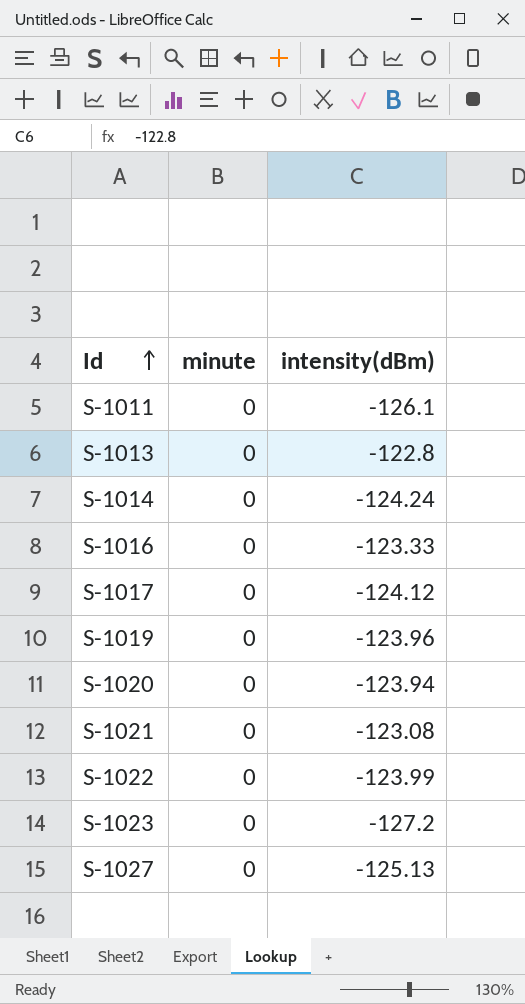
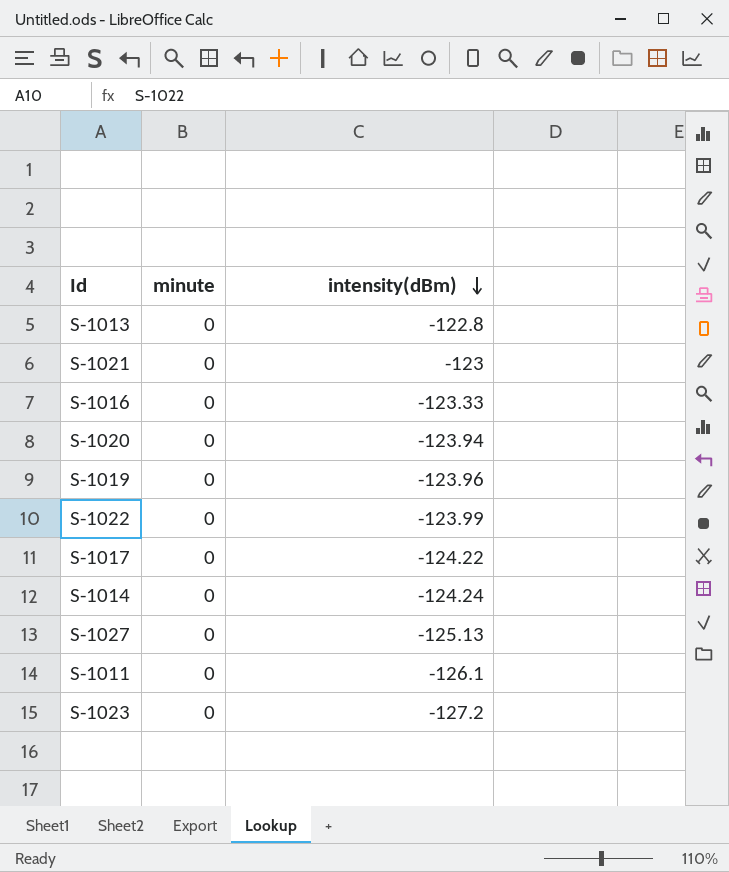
row order: Id ascending -> intensity(dBm) descending
S-1021 | intensity(dBm): -123.08 -> -123
S-1017 | intensity(dBm): -124.12 -> -124.22

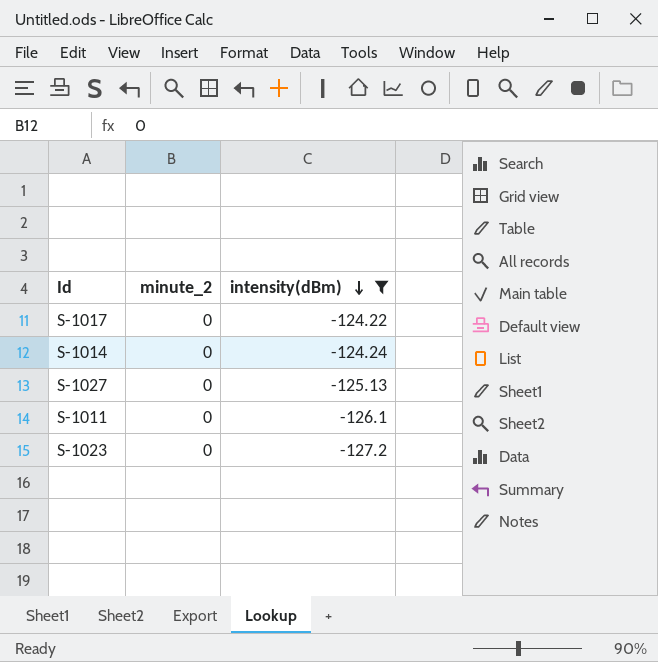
filter: none -> intensity(dBm) <= -124.22
column name: minute -> minute_2

